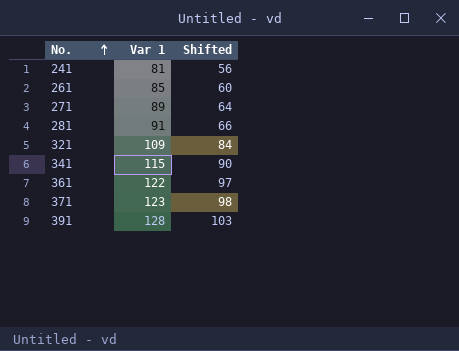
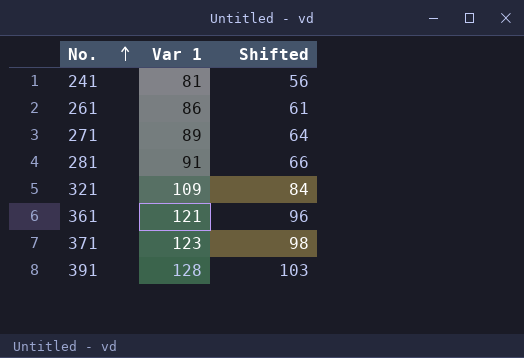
row 341: 115 | 90 -> none
261 | Var 1: 85 -> 86
261 | Shifted: 60 -> 61
361 | Var 1: 122 -> 121
361 | Shifted: 97 -> 96

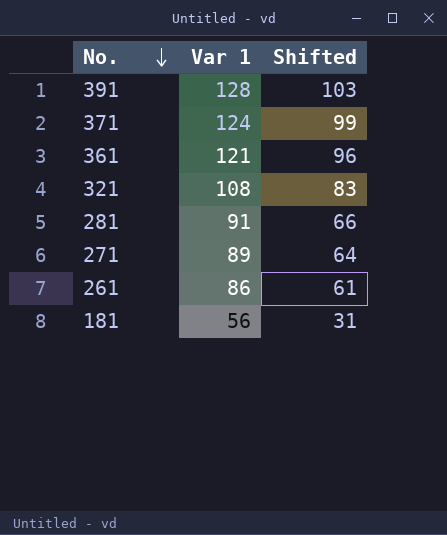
row order: No. ascending -> No. descending
row 241: 81 | 56 -> none
371 | Var 1: 123 -> 124
371 | Shifted: 98 -> 99
321 | Var 1: 109 -> 108
321 | Shifted: 84 -> 83
row 181: none -> 56 | 31

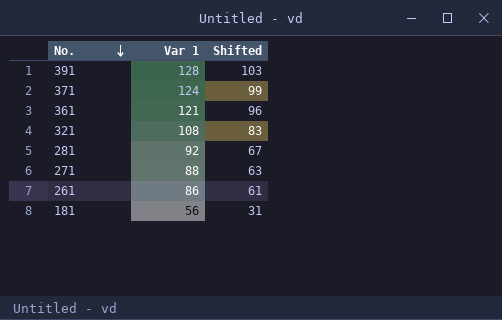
281 | Var 1: 91 -> 92
281 | Shifted: 66 -> 67
271 | Var 1: 89 -> 88
271 | Shifted: 64 -> 63

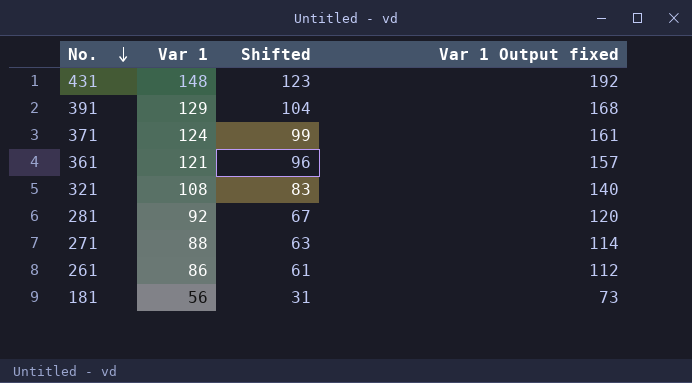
column Var 1 Output fixed | formula: none -> [Var 1] * 1.3
row 431: none -> 148 | 123 | 192
391 | Var 1: 128 -> 129
391 | Shifted: 103 -> 104

